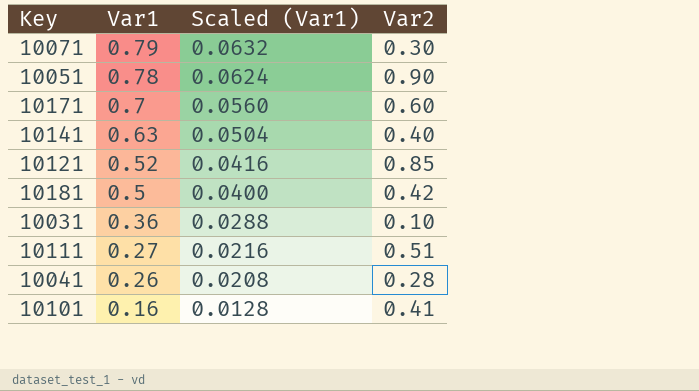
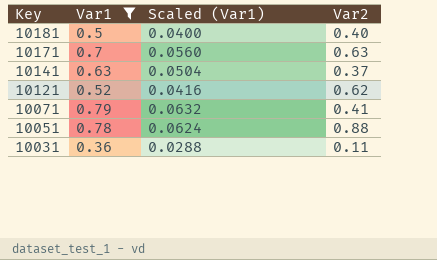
filter: none -> Var1 >= 0.36
row order: Var1 descending -> Key descending
10181 | Var2: 0.42 -> 0.40
10171 | Var2: 0.60 -> 0.63
10141 | Var2: 0.40 -> 0.37
10121 | Var2: 0.85 -> 0.62
10071 | Var2: 0.30 -> 0.41
10051 | Var2: 0.90 -> 0.88
10031 | Var2: 0.10 -> 0.11

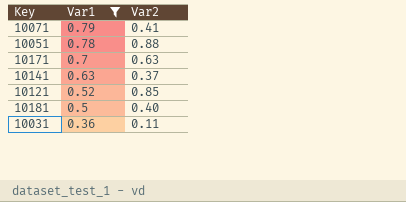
row order: Key descending -> Var1 descending
column Scaled (Var1) | formula: [Var1] * 0.08 -> none
10121 | Var2: 0.62 -> 0.85

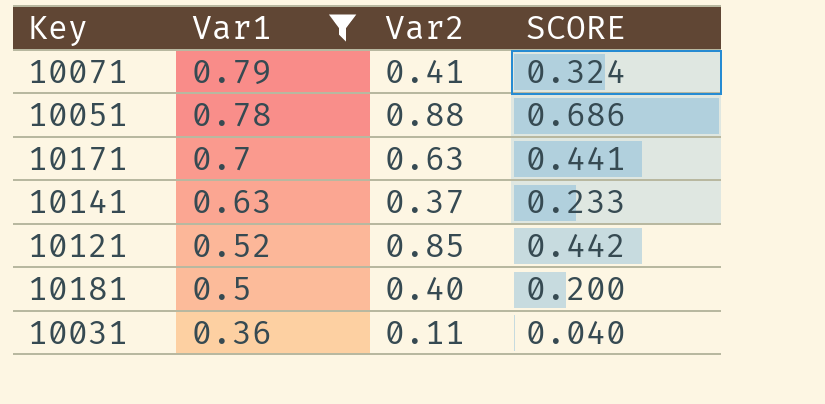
column SCORE | formula: none -> [Var1] * [Var2]

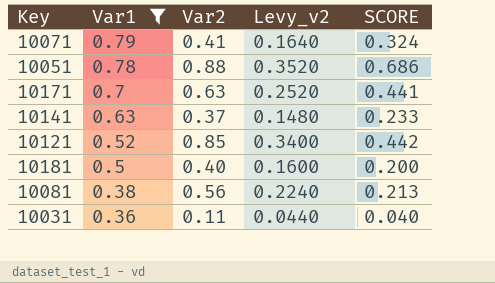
column Levy_v2 | formula: none -> [Var2] * 0.4
row 10081: none -> 0.38 | 0.56 | 0.2240 | 0.213

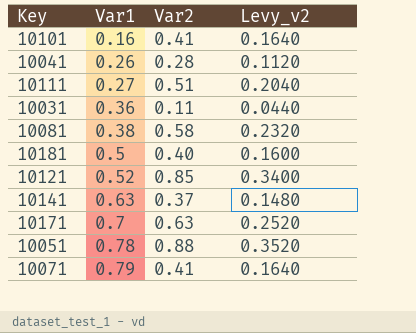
filter: Var1 >= 0.36 -> none
row order: Var1 descending -> Var1 ascending
column SCORE | formula: [Var1] * [Var2] -> none
10081 | Var2: 0.56 -> 0.58
10081 | Levy_v2: 0.2240 -> 0.2320

